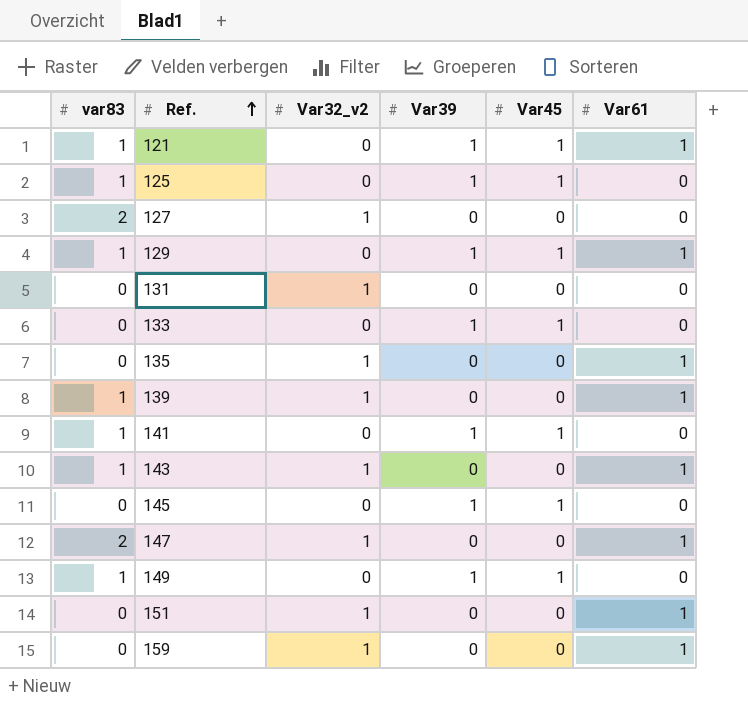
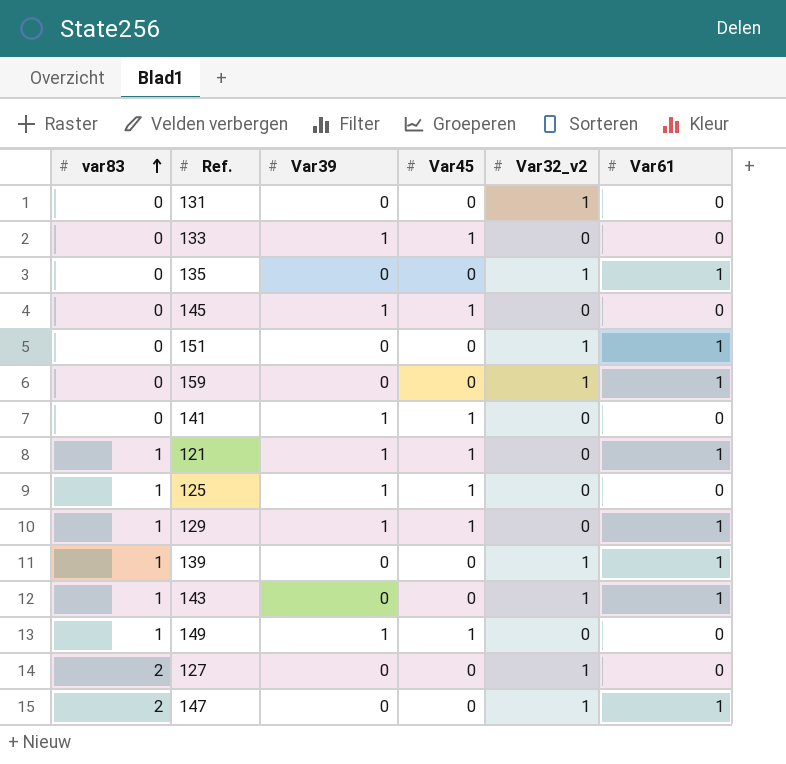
row order: Ref. ascending -> var83 ascending
column Var32_v2 | position: 3 -> 5
141 | var83: 1 -> 0

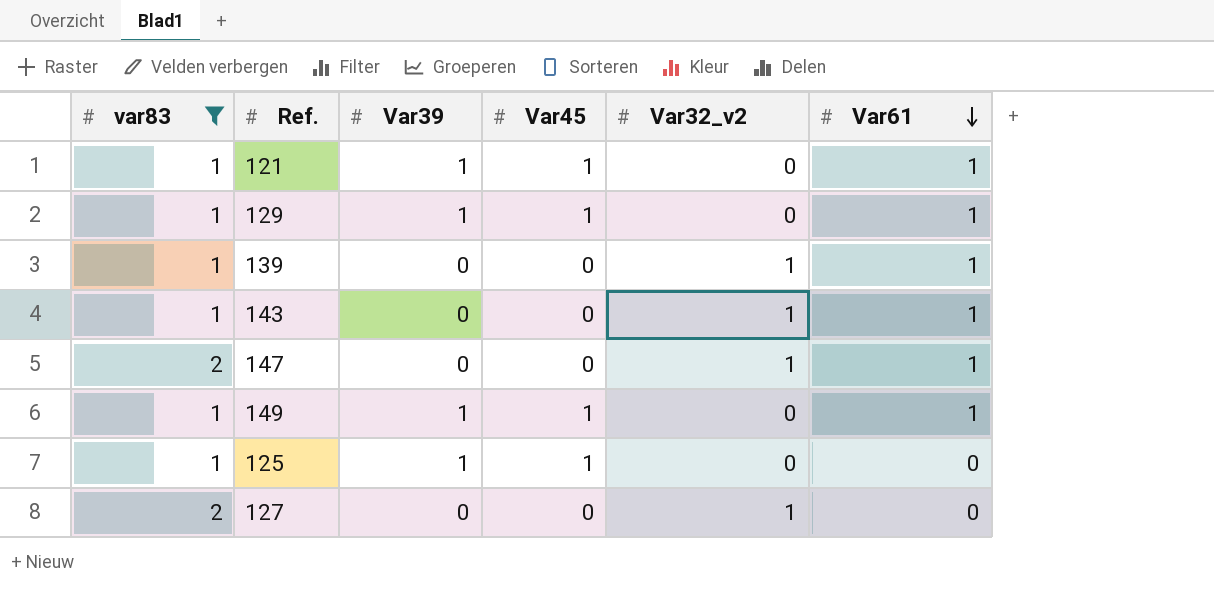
filter: none -> var83 != 0
row order: var83 ascending -> Var61 descending
149 | Var61: 0 -> 1

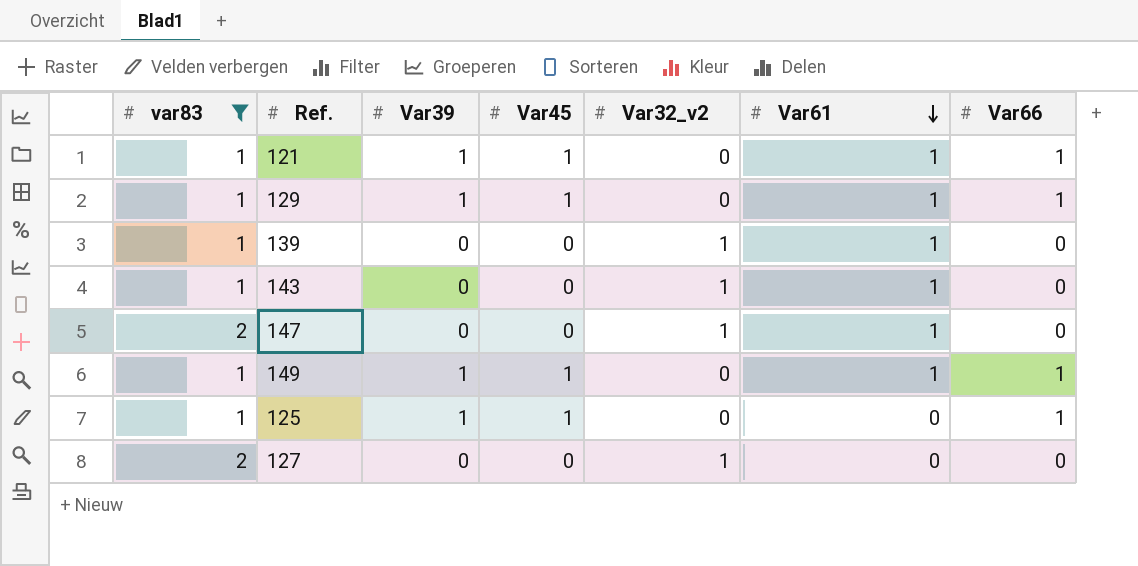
column Var66 | position: none -> 7

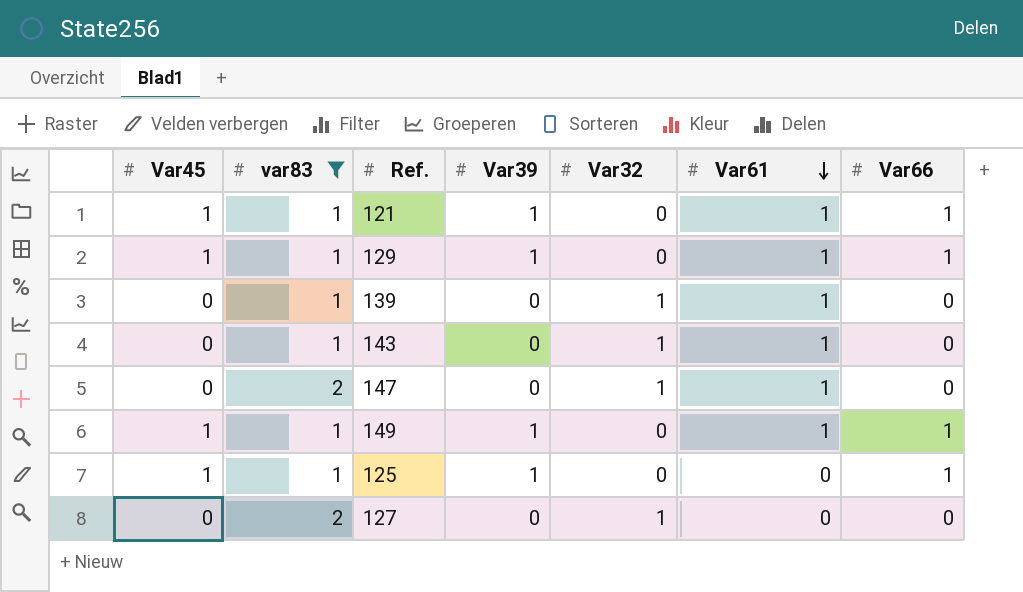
column Var45 | position: 4 -> 1
column name: Var32_v2 -> Var32

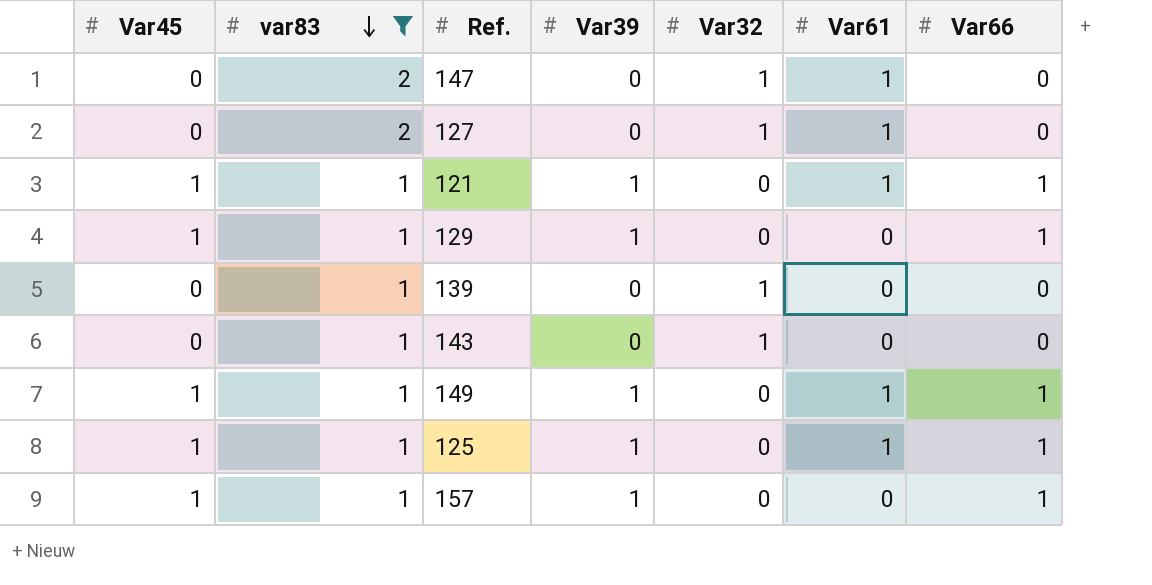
row order: Var61 descending -> var83 descending
127 | Var61: 0 -> 1
129 | Var61: 1 -> 0
139 | Var61: 1 -> 0
143 | Var61: 1 -> 0
125 | Var61: 0 -> 1
row 157: none -> 1 | 1 | 1 | 0 | 0 | 1

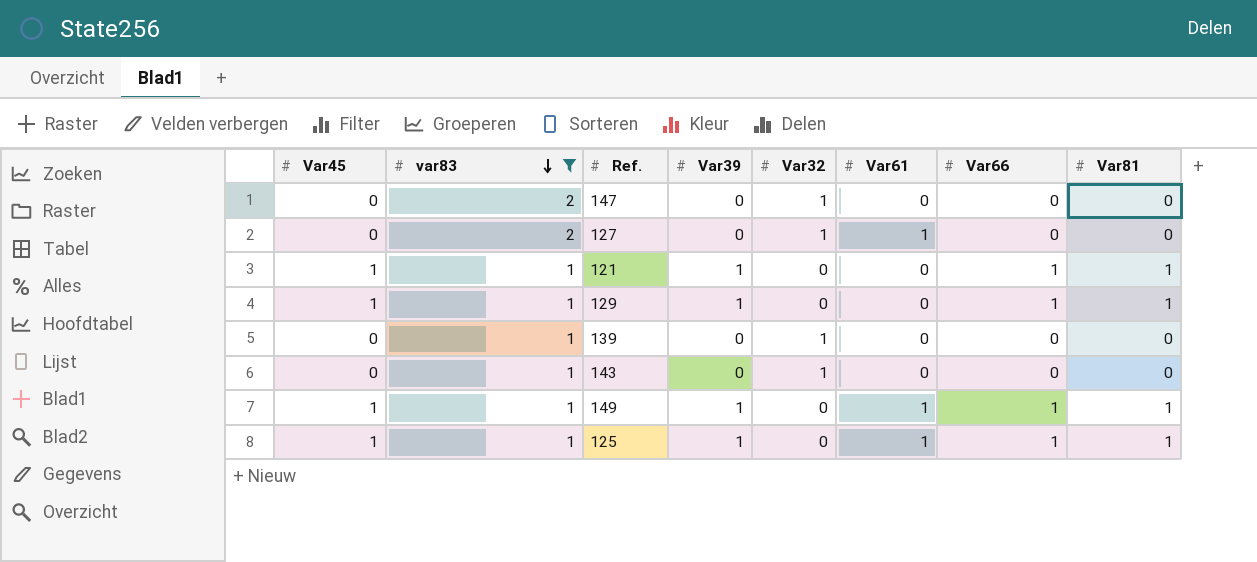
column Var81 | position: none -> 8
row 157: 1 | 1 | 1 | 0 | 0 | 1 -> none
147 | Var61: 1 -> 0
121 | Var61: 1 -> 0

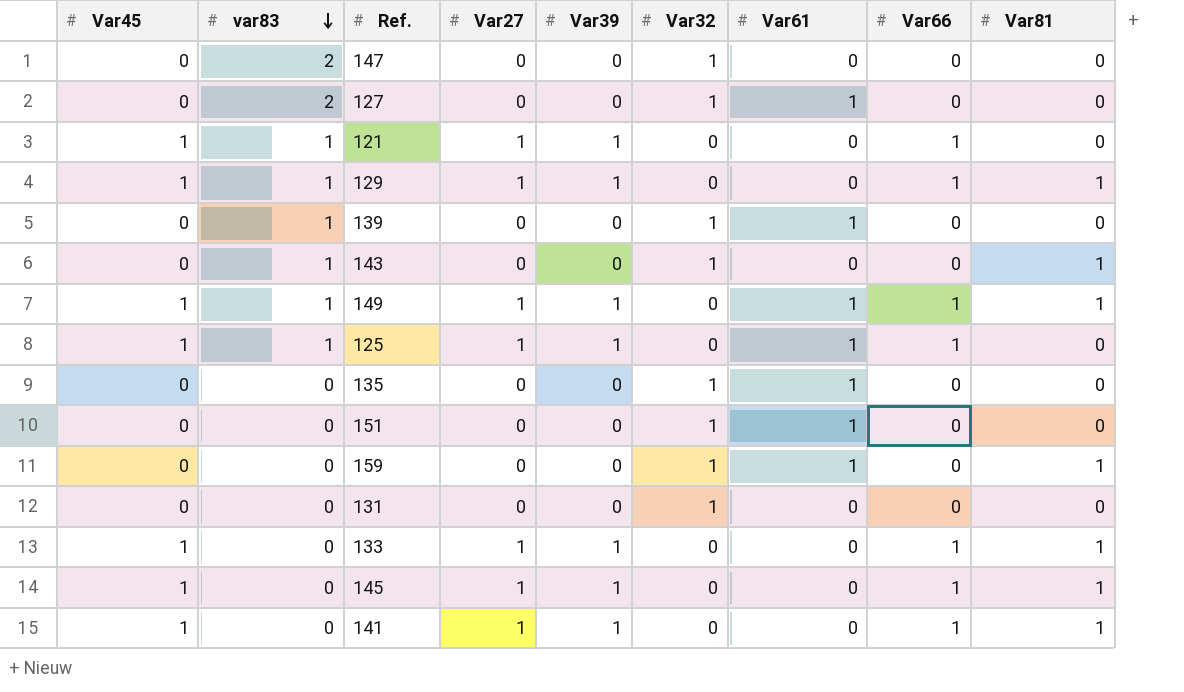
filter: var83 != 0 -> none
column Var27 | position: none -> 4
121 | Var81: 1 -> 0
139 | Var61: 0 -> 1
143 | Var81: 0 -> 1
125 | Var81: 1 -> 0

